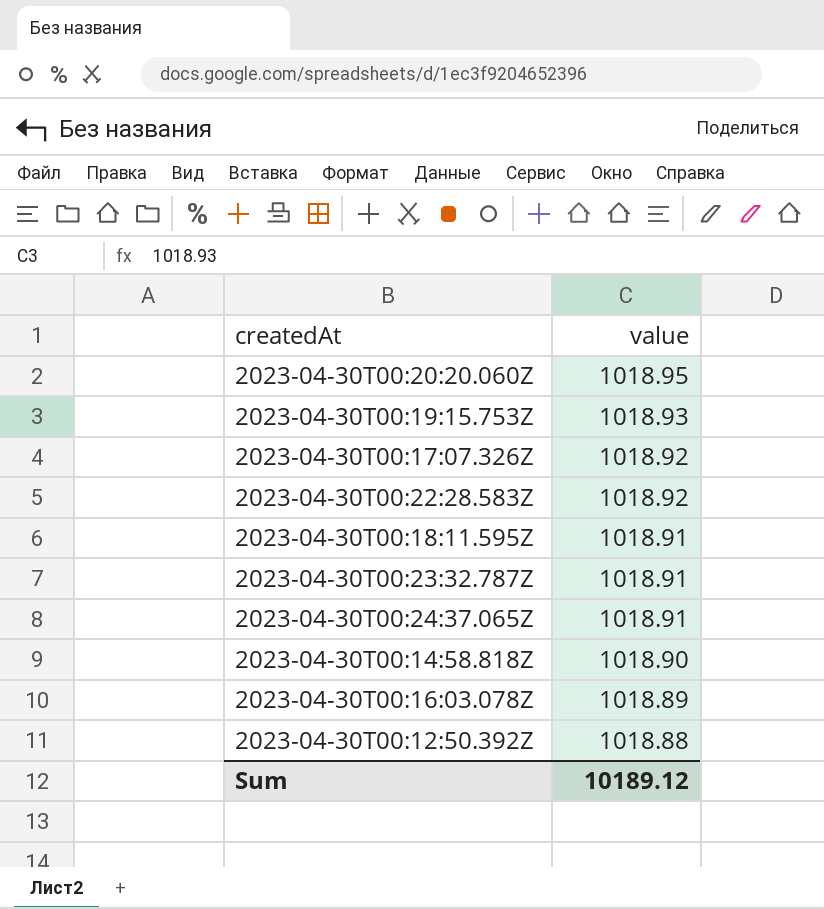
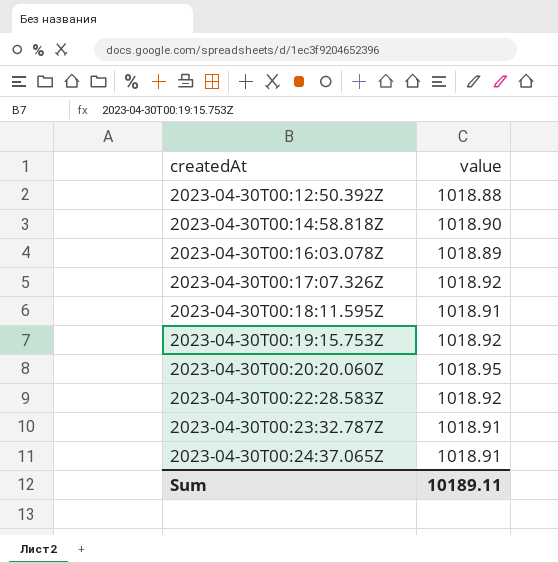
row order: value descending -> createdAt ascending
2023-04-30T00:19:15.753Z | value: 1018.93 -> 1018.92
Sum | value: 10189.12 -> 10189.11

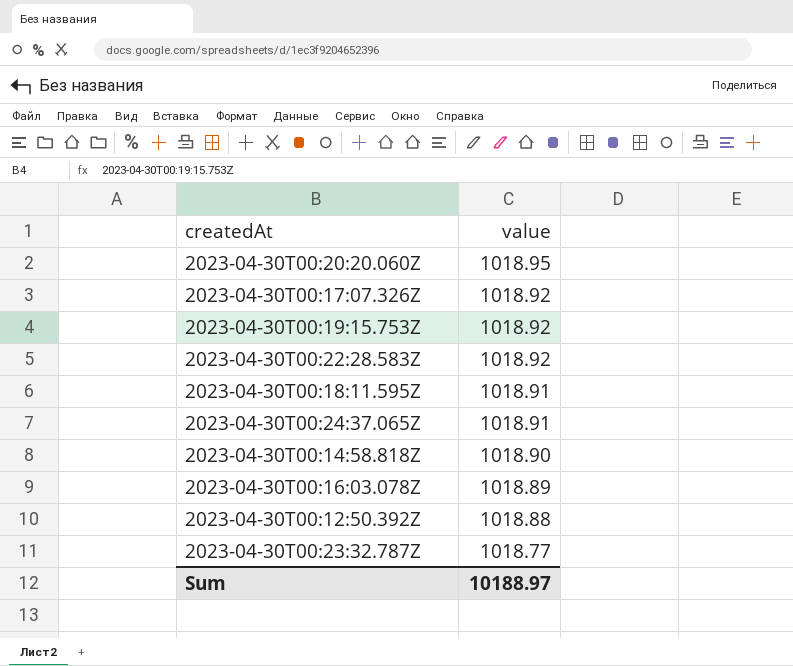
row order: createdAt ascending -> value descending
2023-04-30T00:23:32.787Z | value: 1018.91 -> 1018.77
Sum | value: 10189.11 -> 10188.97

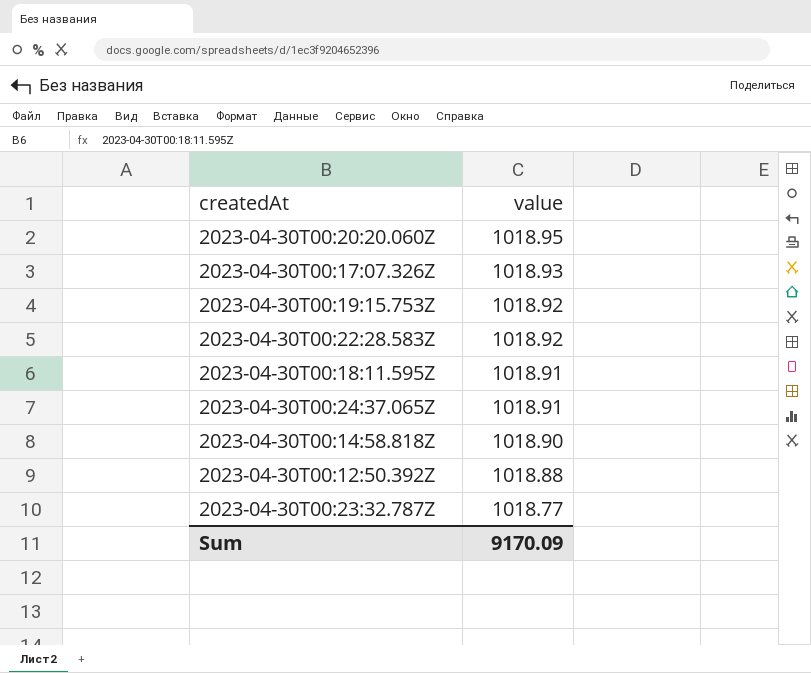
row 2023-04-30T00:16:03.078Z: 1018.89 -> none
2023-04-30T00:17:07.326Z | value: 1018.92 -> 1018.93
Sum | value: 10188.97 -> 9170.09

